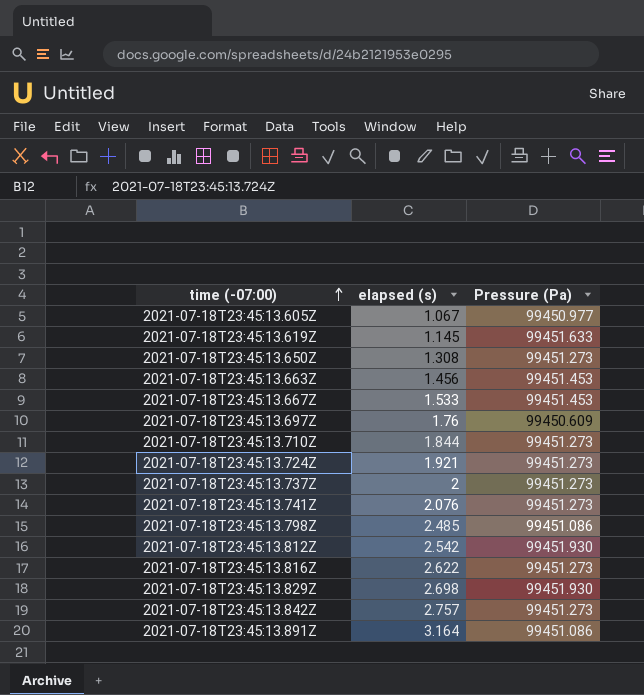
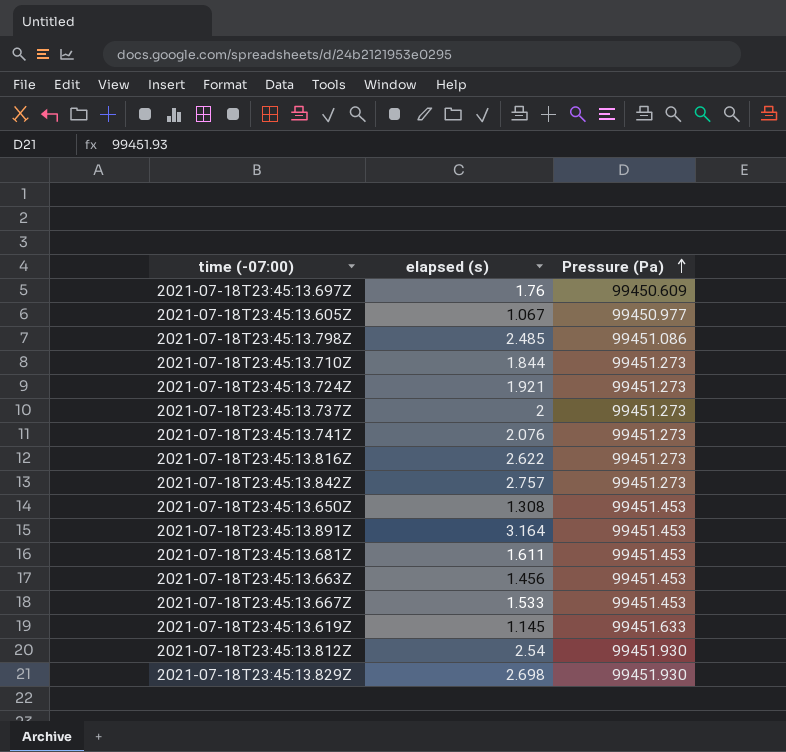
row order: time (-07:00) ascending -> Pressure (Pa) ascending
2021-07-18T23:45:13.650Z | Pressure (Pa): 99451.273 -> 99451.453
2021-07-18T23:45:13.891Z | Pressure (Pa): 99451.086 -> 99451.453
row 2021-07-18T23:45:13.681Z: none -> 1.611 | 99451.453
2021-07-18T23:45:13.812Z | elapsed (s): 2.542 -> 2.54

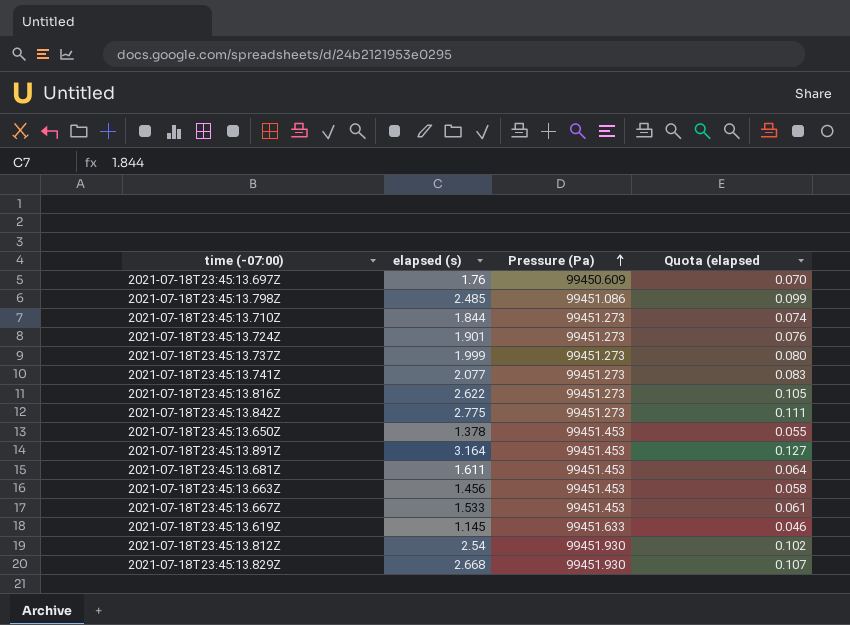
column Quota (elapsed | formula: none -> [elapsed (s)] * 0.04
row 2021-07-18T23:45:13.605Z: 1.067 | 99450.977 -> none
2021-07-18T23:45:13.724Z | elapsed (s): 1.921 -> 1.901
2021-07-18T23:45:13.737Z | elapsed (s): 2 -> 1.999
2021-07-18T23:45:13.741Z | elapsed (s): 2.076 -> 2.077
2021-07-18T23:45:13.842Z | elapsed (s): 2.757 -> 2.775
2021-07-18T23:45:13.650Z | elapsed (s): 1.308 -> 1.378
2021-07-18T23:45:13.829Z | elapsed (s): 2.698 -> 2.668

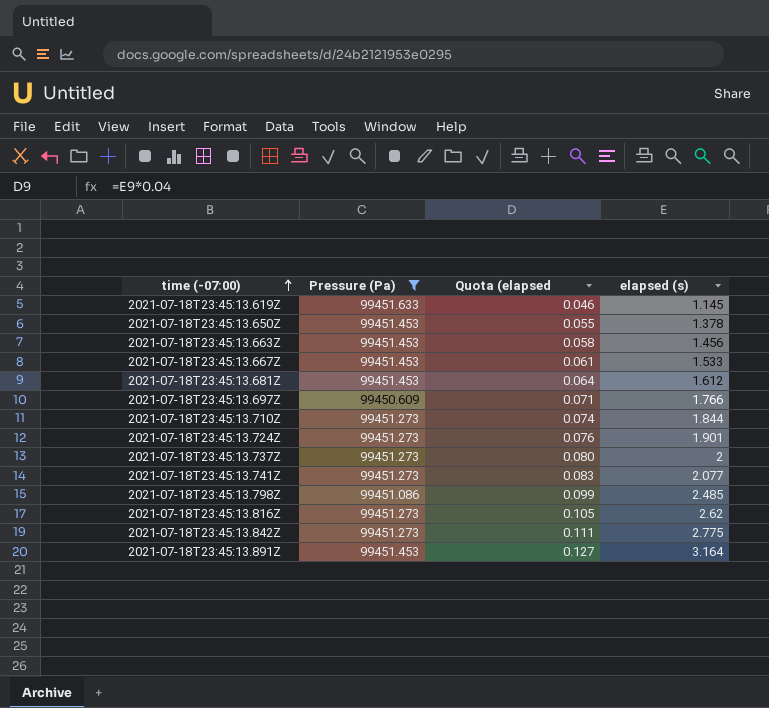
filter: none -> Pressure (Pa) != 99451.930
row order: Pressure (Pa) ascending -> time (-07:00) ascending
column elapsed (s) | position: 2 -> 4
2021-07-18T23:45:13.681Z | elapsed (s): 1.611 -> 1.612
2021-07-18T23:45:13.697Z | Quota (elapsed: 0.070 -> 0.071
2021-07-18T23:45:13.697Z | elapsed (s): 1.76 -> 1.766
2021-07-18T23:45:13.737Z | elapsed (s): 1.999 -> 2
2021-07-18T23:45:13.816Z | elapsed (s): 2.622 -> 2.62

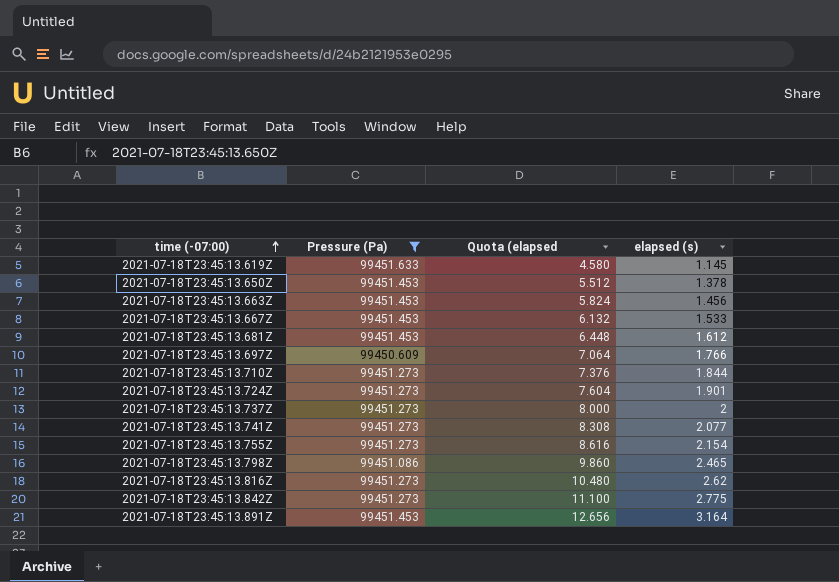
column Quota (elapsed | formula: [elapsed (s)] * 0.04 -> [elapsed (s)] * 4
row 2021-07-18T23:45:13.755Z: none -> 99451.273 | 8.616 | 2.154
2021-07-18T23:45:13.798Z | elapsed (s): 2.485 -> 2.465

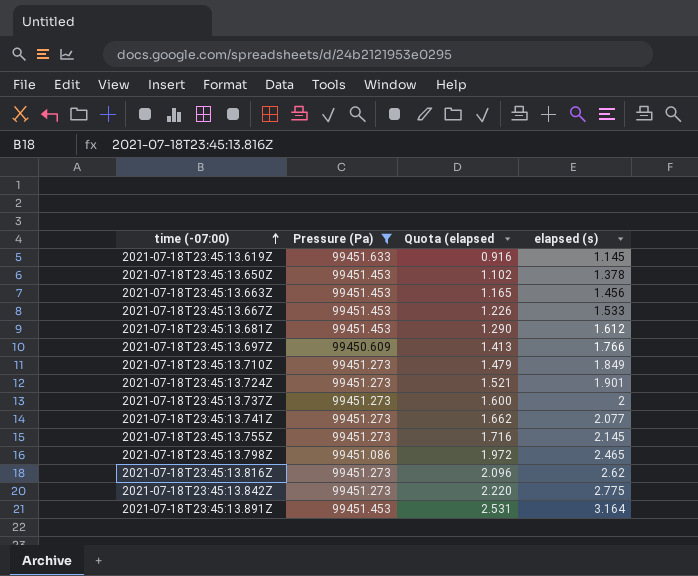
column Quota (elapsed | formula: [elapsed (s)] * 4 -> [elapsed (s)] * 0.8
2021-07-18T23:45:13.710Z | elapsed (s): 1.844 -> 1.849
2021-07-18T23:45:13.755Z | elapsed (s): 2.154 -> 2.145

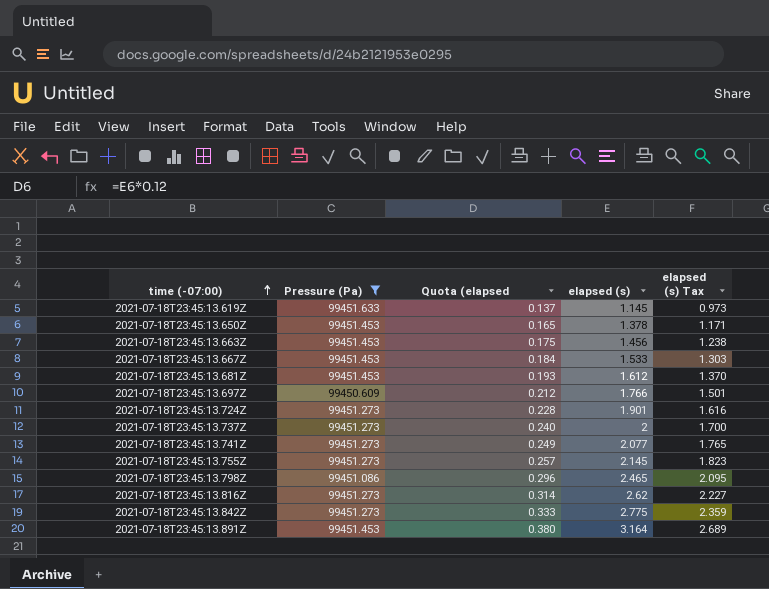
column Quota (elapsed | formula: [elapsed (s)] * 0.8 -> [elapsed (s)] * 0.12
column elapsed (s) Tax | formula: none -> [elapsed (s)] * 0.85
row 2021-07-18T23:45:13.710Z: 99451.273 | 1.479 | 1.849 -> none

